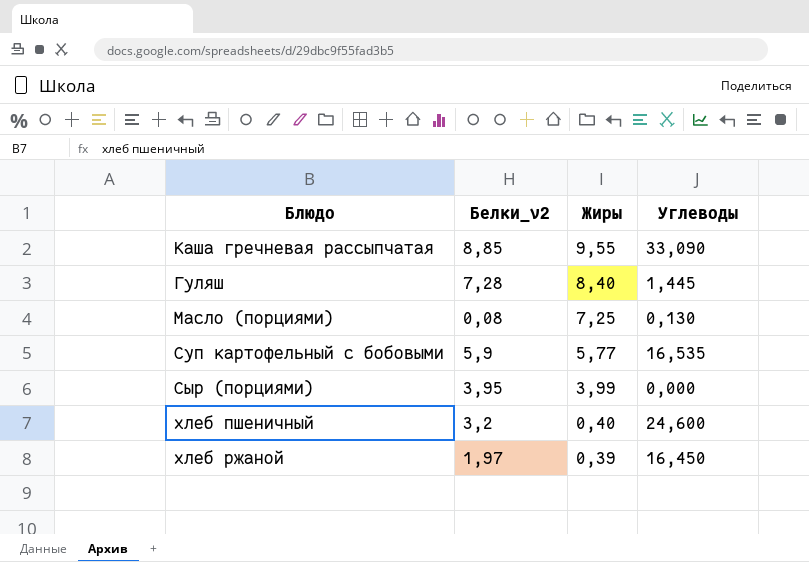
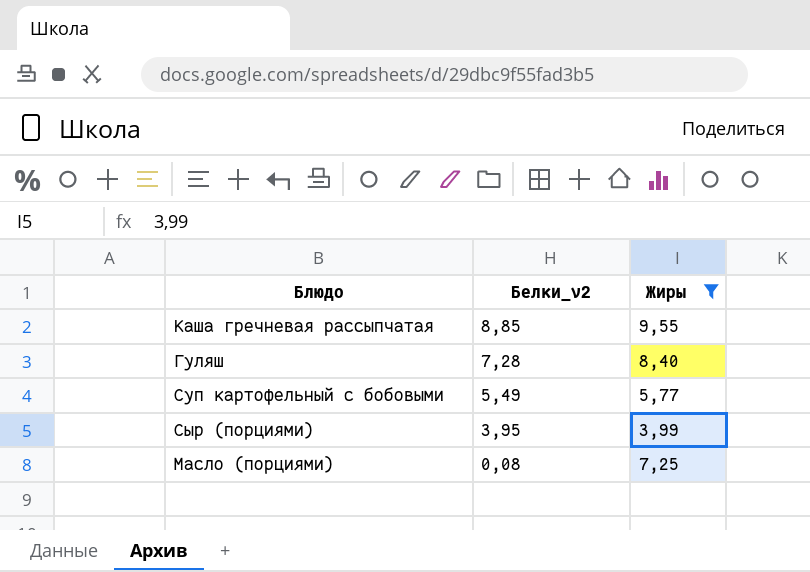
filter: none -> Жиры >= 3,99
row order: Жиры descending -> Белки_v2 descending
column Углеводы | position: 4 -> none
Суп картофельный с бобовыми | Белки_v2: 5,9 -> 5,49

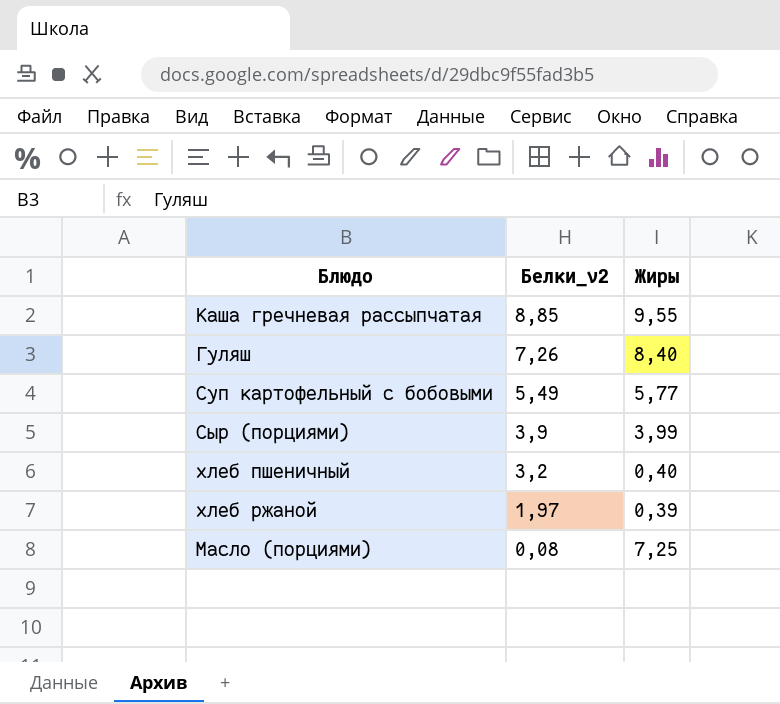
filter: Жиры >= 3,99 -> none
Гуляш | Белки_v2: 7,28 -> 7,26
Сыр (порциями) | Белки_v2: 3,95 -> 3,9

